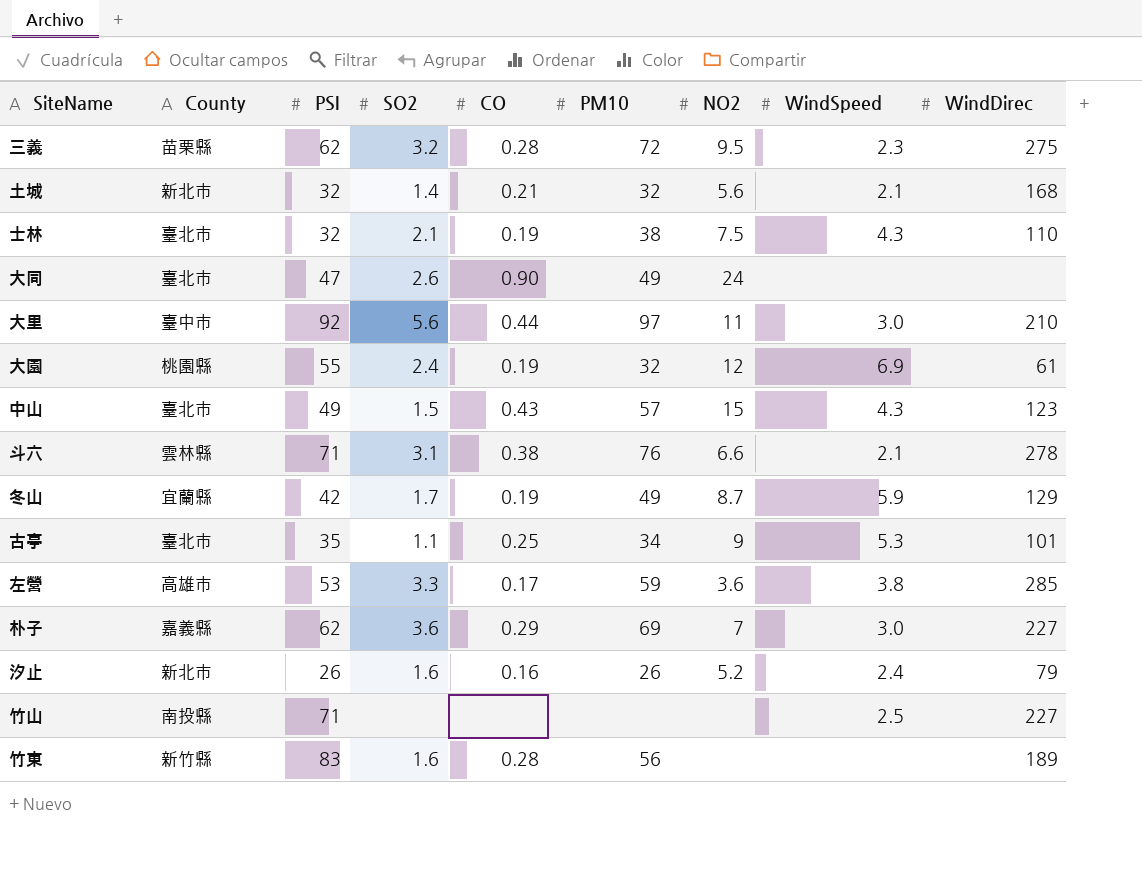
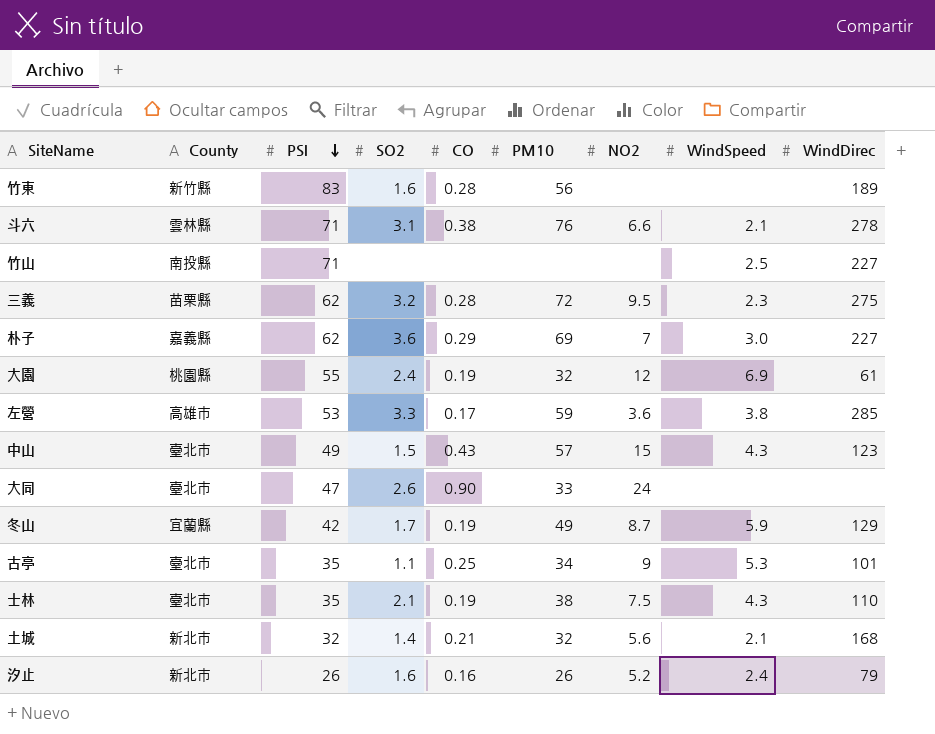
row order: none -> PSI descending
row 大里: 臺中市 | 92 | 5.6 | 0.44 | 97 | 11 | 3.0 | 210 -> none
大同 | PM10: 49 -> 33
士林 | PSI: 32 -> 35

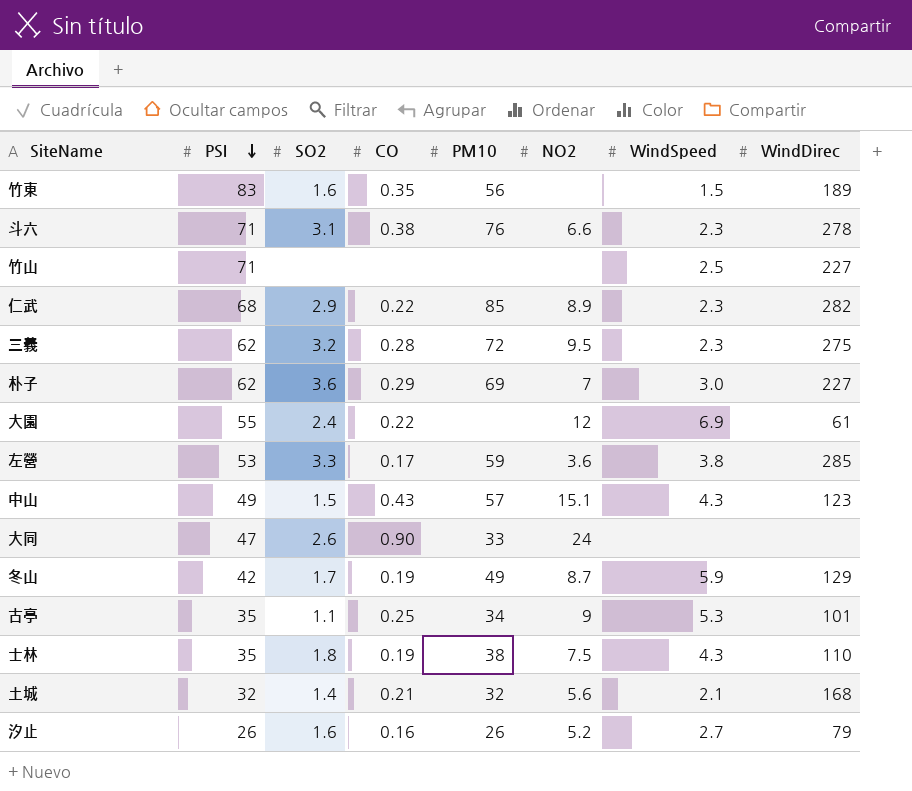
column County | position: 2 -> none
竹東 | CO: 0.28 -> 0.35
竹東 | WindSpeed: none -> 1.5
斗六 | WindSpeed: 2.1 -> 2.3
row 仁武: none -> 68 | 2.9 | 0.22 | 85 | 8.9 | 2.3 | 282
大園 | CO: 0.19 -> 0.22
大園 | PM10: 32 -> none
中山 | NO2: 15 -> 15.1
士林 | SO2: 2.1 -> 1.8
汐止 | WindSpeed: 2.4 -> 2.7

